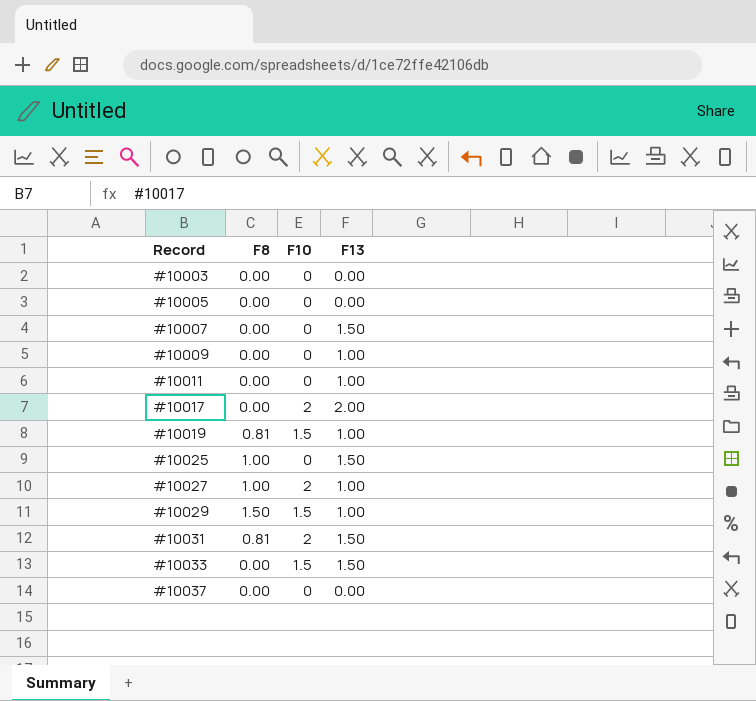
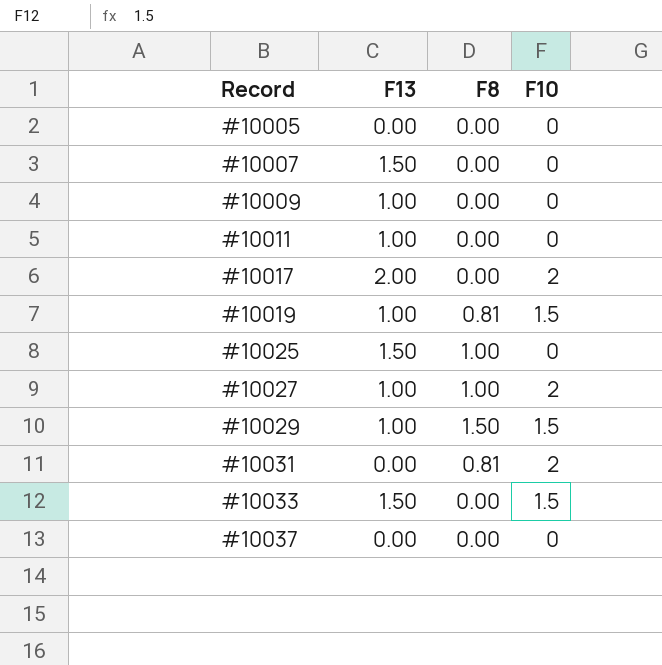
column F13 | position: 4 -> 2
row #10003: 0.00 | 0 | 0.00 -> none
#10031 | F13: 1.50 -> 0.00

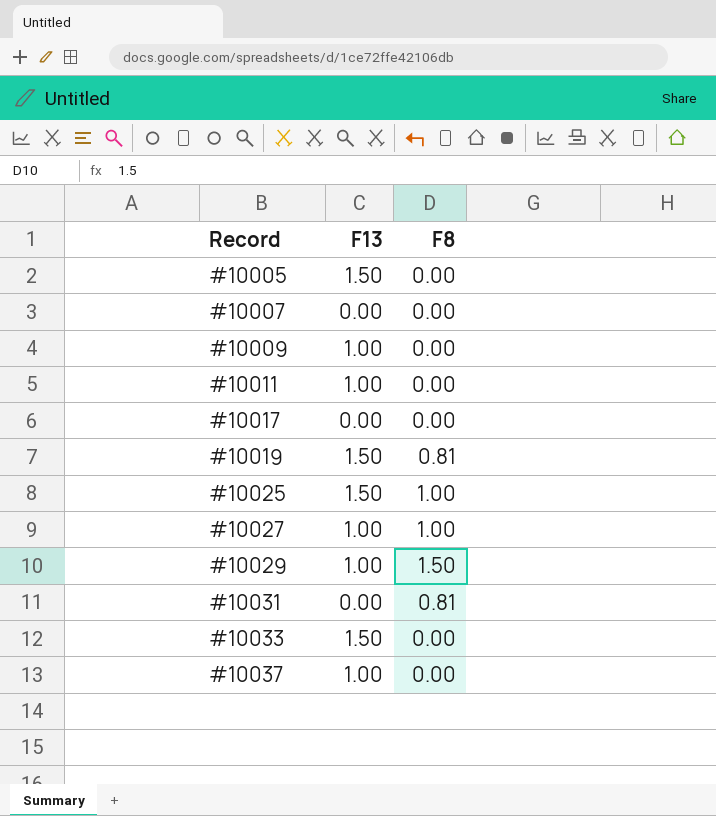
column F10 | position: 4 -> none
#10005 | F13: 0.00 -> 1.50
#10007 | F13: 1.50 -> 0.00
#10017 | F13: 2.00 -> 0.00
#10019 | F13: 1.00 -> 1.50
#10037 | F13: 0.00 -> 1.00

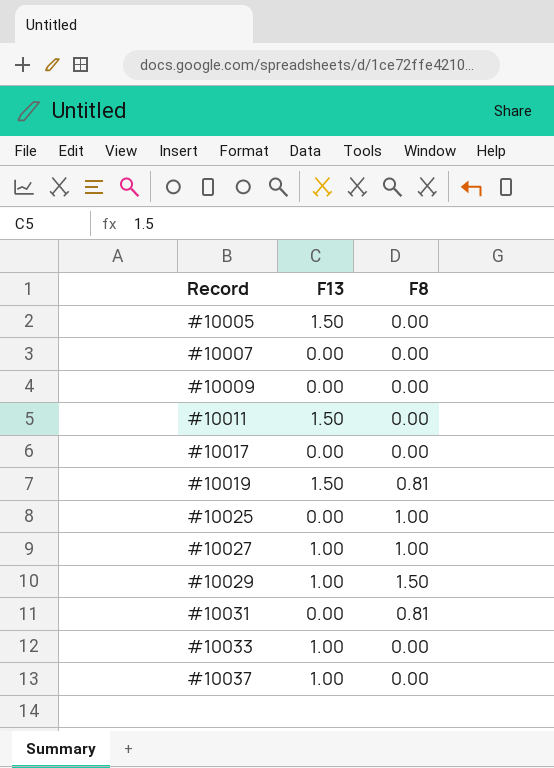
#10009 | F13: 1.00 -> 0.00
#10011 | F13: 1.00 -> 1.50
#10025 | F13: 1.50 -> 0.00
#10033 | F13: 1.50 -> 1.00

